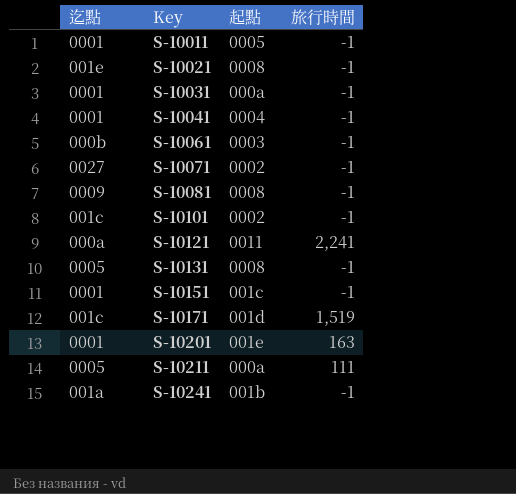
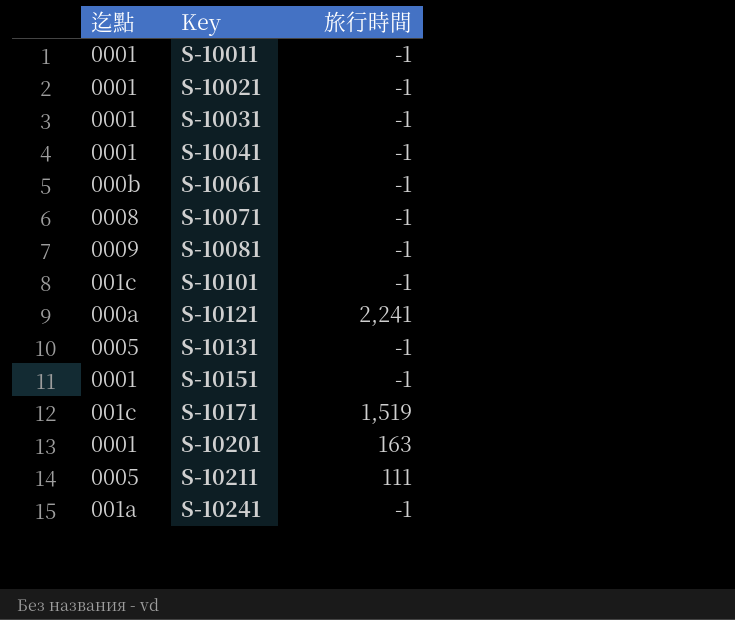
column 起點 | position: 3 -> none
S-10021 | 迄點: 001e -> 0001
S-10071 | 迄點: 0027 -> 0008

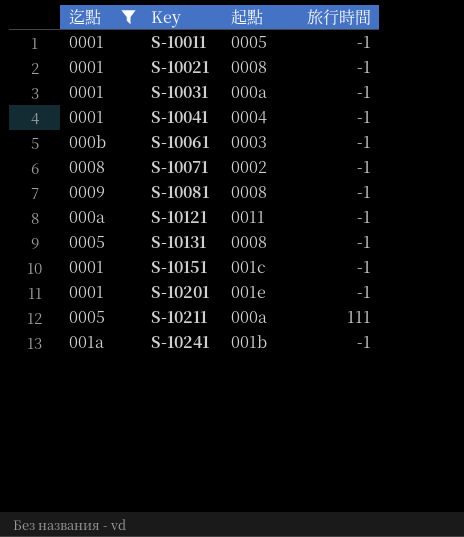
filter: none -> 迄點 != 001c
column 起點 | position: none -> 3
S-10121 | 旅行時間: 2,241 -> -1
S-10201 | 旅行時間: 163 -> -1

